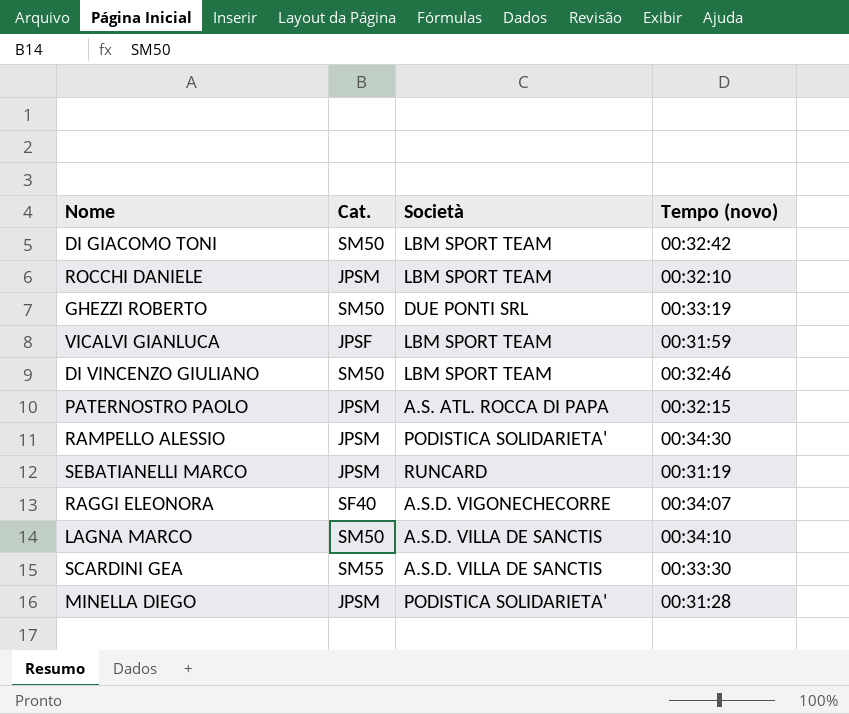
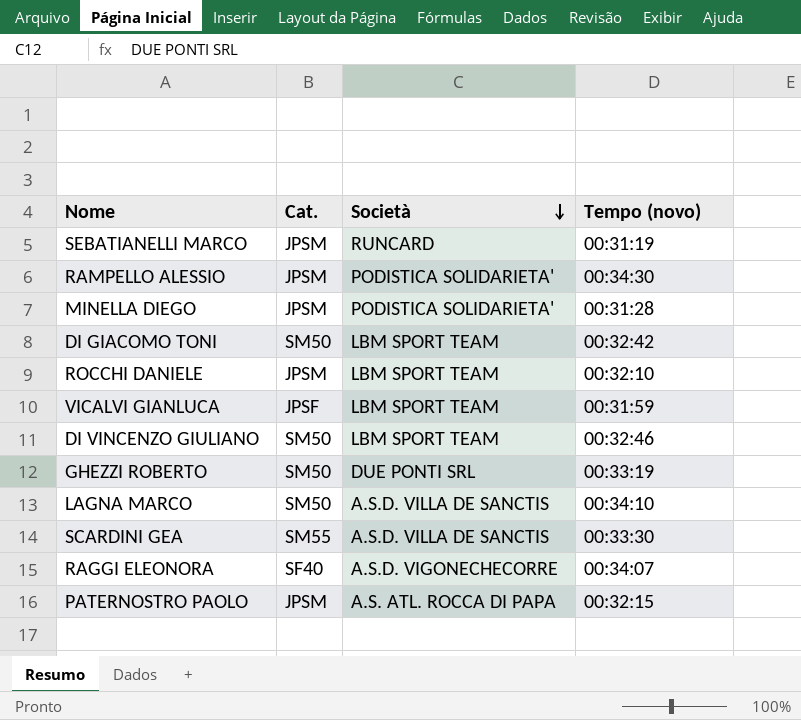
row order: none -> Società descending

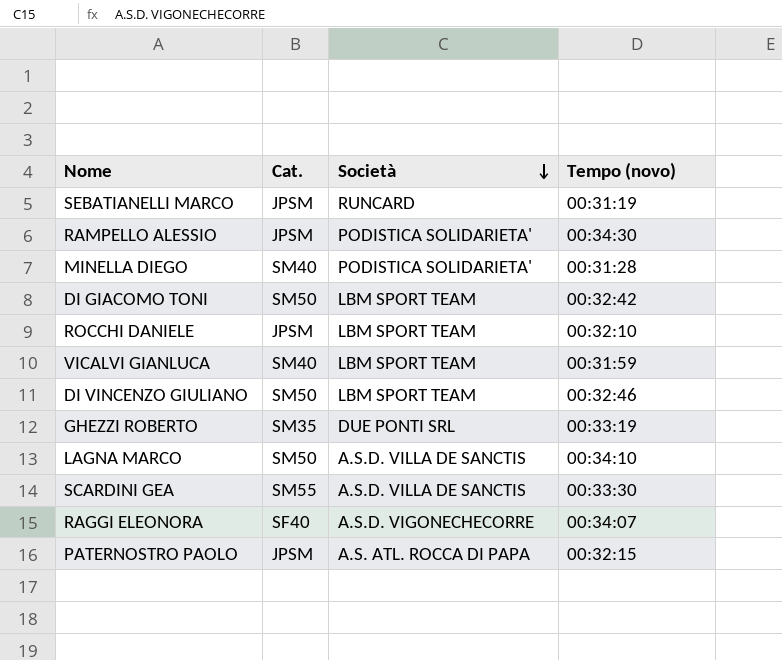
MINELLA DIEGO | Cat.: JPSM -> SM40
VICALVI GIANLUCA | Cat.: JPSF -> SM40
GHEZZI ROBERTO | Cat.: SM50 -> SM35

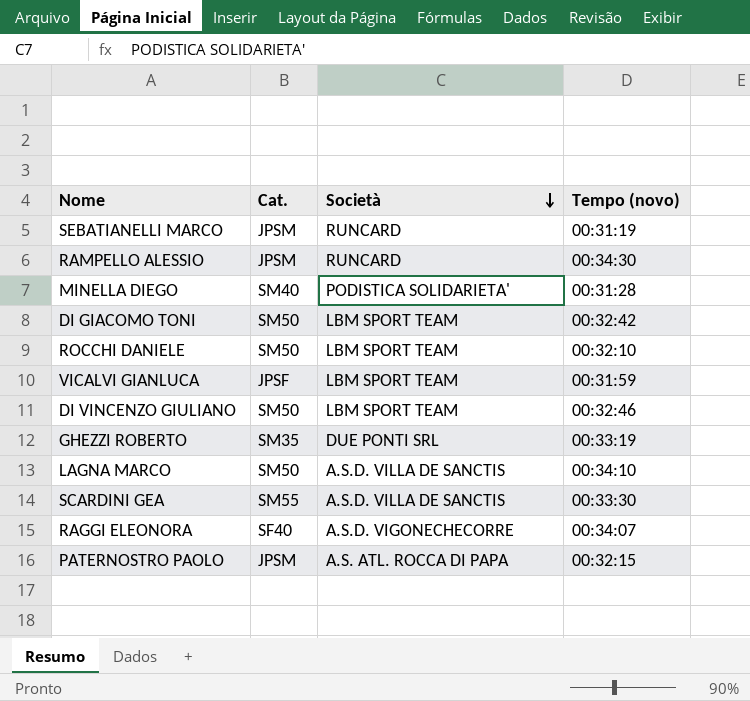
RAMPELLO ALESSIO | Società: PODISTICA SOLIDARIETA' -> RUNCARD
ROCCHI DANIELE | Cat.: JPSM -> SM50
VICALVI GIANLUCA | Cat.: SM40 -> JPSF

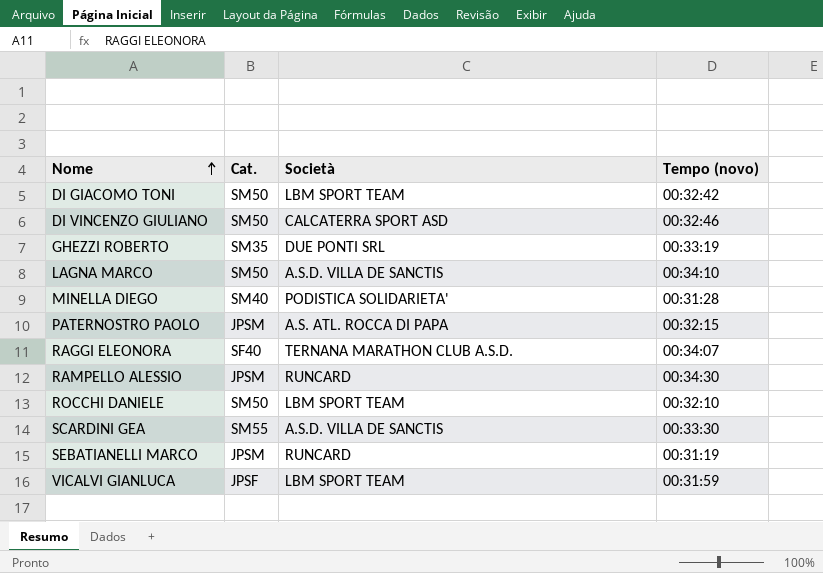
row order: Società descending -> Nome ascending
DI VINCENZO GIULIANO | Società: LBM SPORT TEAM -> CALCATERRA SPORT ASD
RAGGI ELEONORA | Società: A.S.D. VIGONECHECORRE -> TERNANA MARATHON CLUB A.S.D.

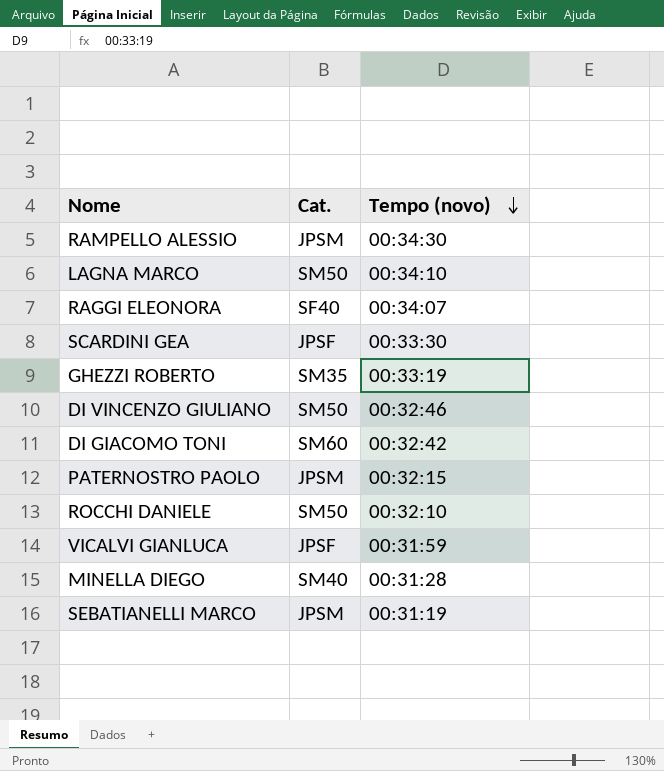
row order: Nome ascending -> Tempo (novo) descending
column Società | position: 3 -> none
SCARDINI GEA | Cat.: SM55 -> JPSF
DI GIACOMO TONI | Cat.: SM50 -> SM60

